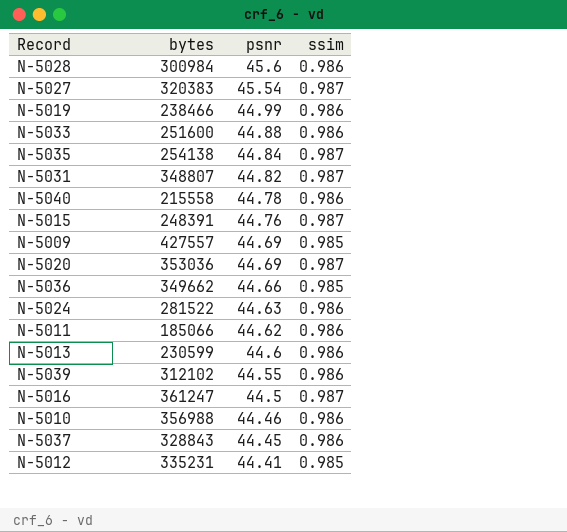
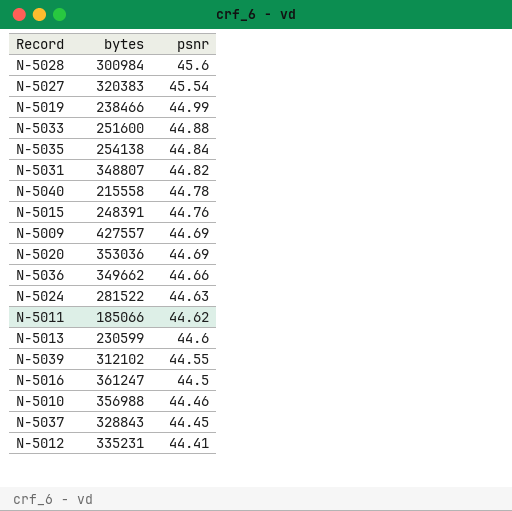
column ssim | position: 4 -> none

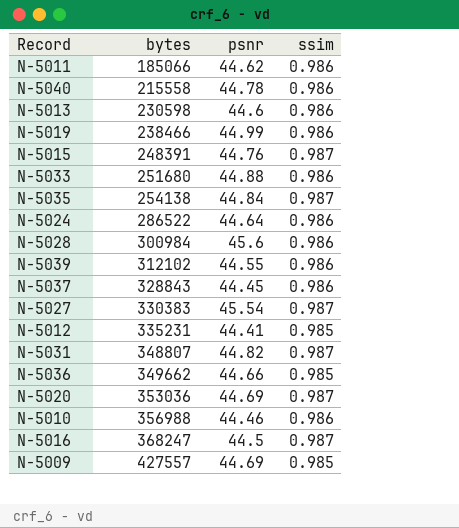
row order: psnr descending -> bytes ascending
column ssim | position: none -> 4
N-5013 | bytes: 230599 -> 230598
N-5033 | bytes: 251600 -> 251680
N-5024 | bytes: 281522 -> 286522
N-5024 | psnr: 44.63 -> 44.64
N-5027 | bytes: 320383 -> 330383
N-5016 | bytes: 361247 -> 368247

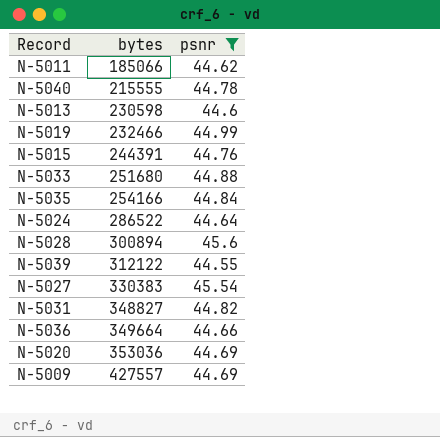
filter: none -> psnr >= 44.55
column ssim | position: 4 -> none
N-5040 | bytes: 215558 -> 215555
N-5019 | bytes: 238466 -> 232466
N-5015 | bytes: 248391 -> 244391
N-5035 | bytes: 254138 -> 254166
N-5028 | bytes: 300984 -> 300894
N-5039 | bytes: 312102 -> 312122
N-5031 | bytes: 348807 -> 348827
N-5036 | bytes: 349662 -> 349664

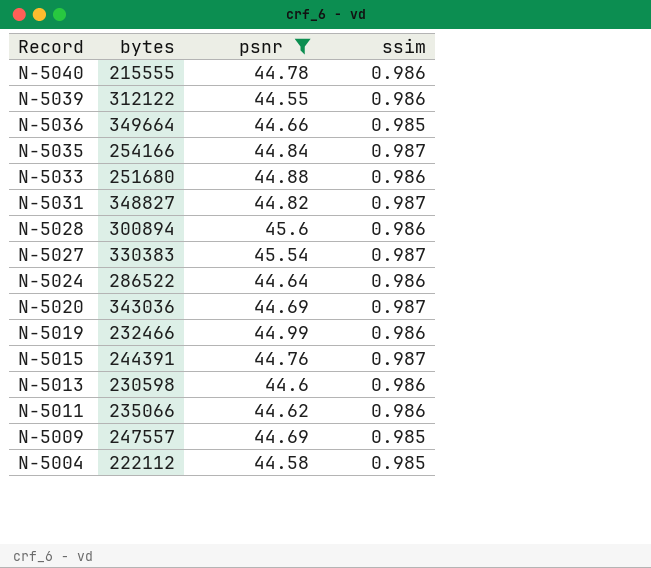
row order: bytes ascending -> Record descending
column ssim | position: none -> 4
N-5020 | bytes: 353036 -> 343036
N-5011 | bytes: 185066 -> 235066
N-5009 | bytes: 427557 -> 247557
row N-5004: none -> 222112 | 44.58 | 0.985

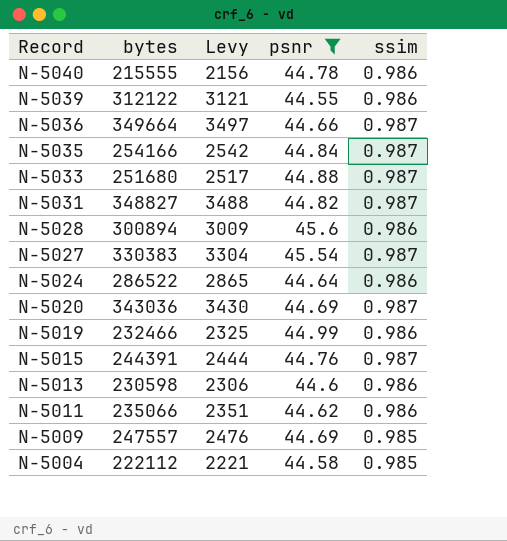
column Levy | formula: none -> [bytes] * 0.01
N-5036 | ssim: 0.985 -> 0.987
N-5033 | ssim: 0.986 -> 0.987

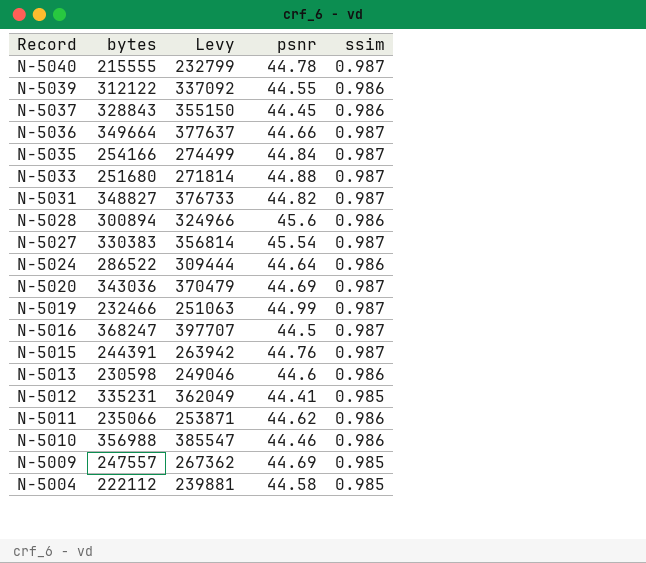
filter: psnr >= 44.55 -> none
column Levy | formula: [bytes] * 0.01 -> [bytes] * 1.08
N-5040 | ssim: 0.986 -> 0.987
N-5019 | ssim: 0.986 -> 0.987

